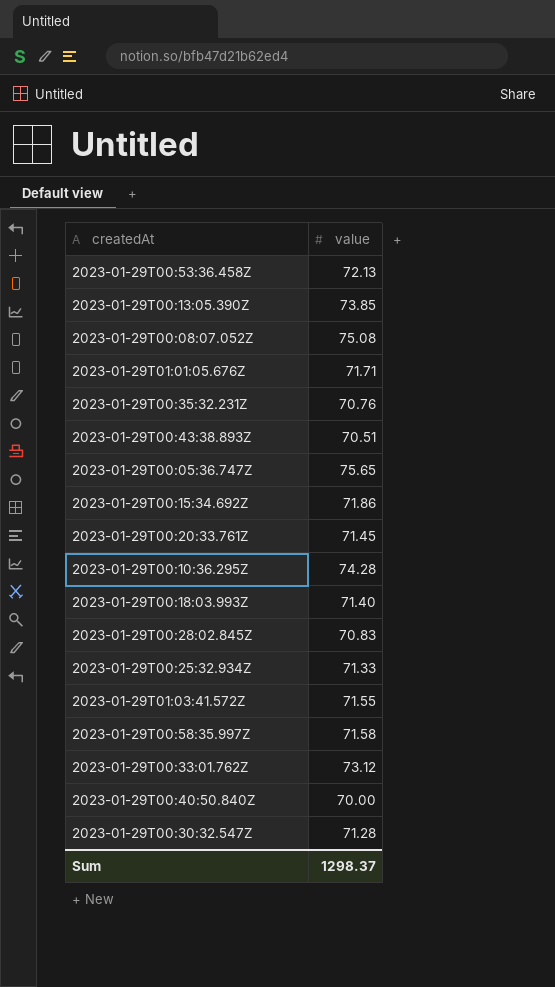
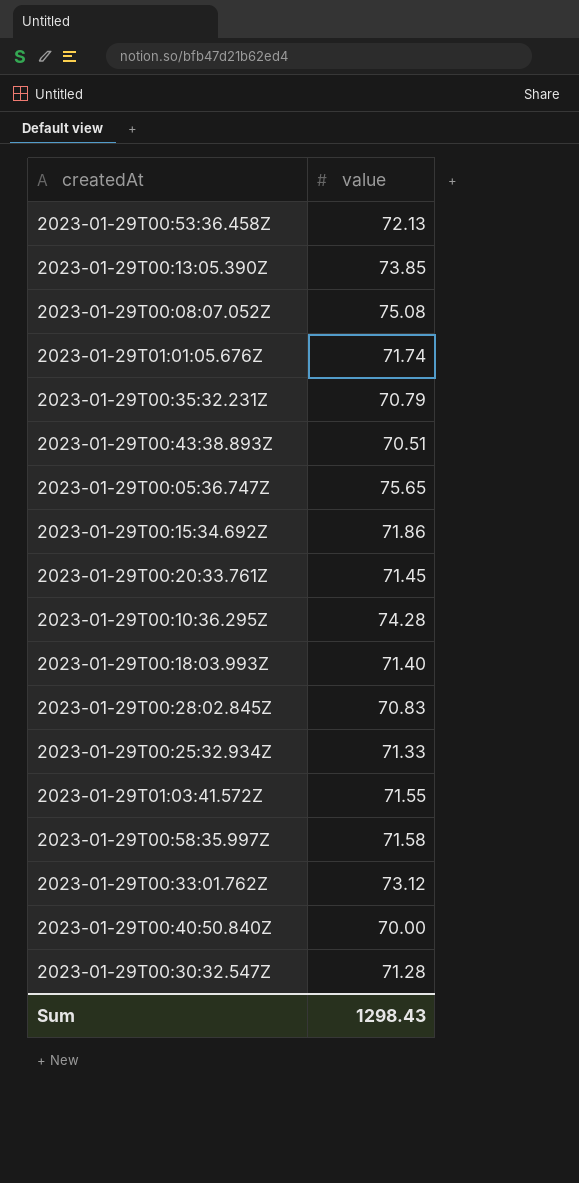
2023-01-29T01:01:05.676Z | value: 71.71 -> 71.74
2023-01-29T00:35:32.231Z | value: 70.76 -> 70.79
Sum | value: 1298.37 -> 1298.43

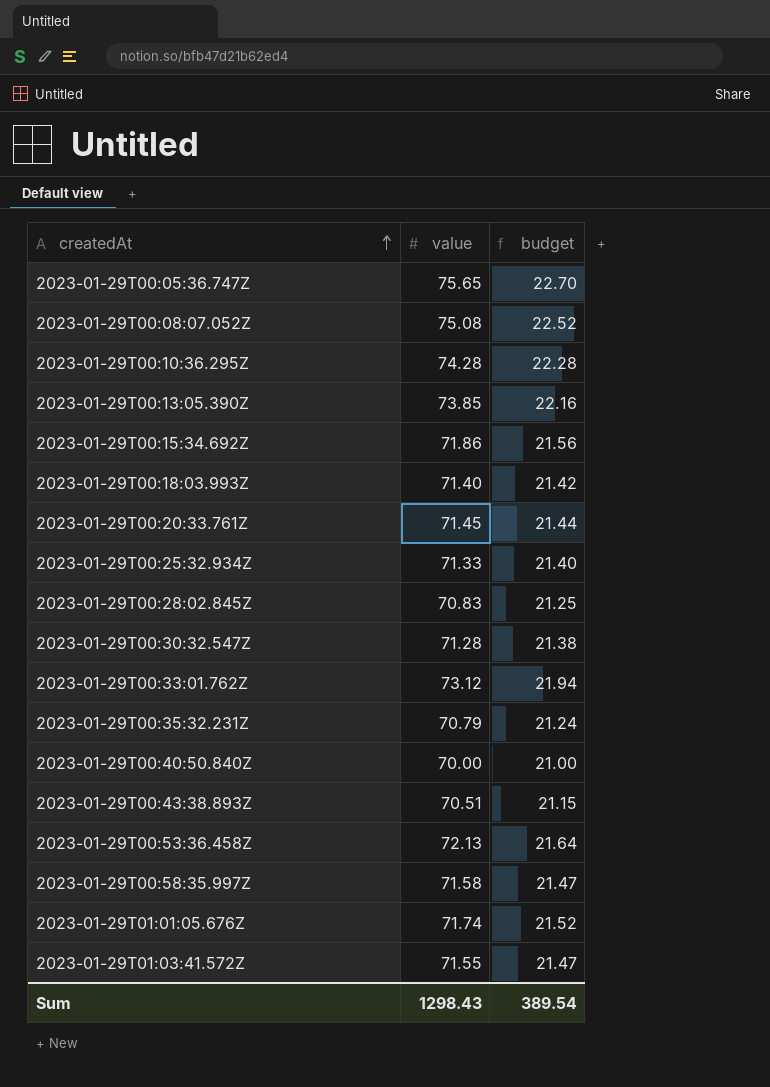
row order: none -> createdAt ascending
column budget | formula: none -> [value] * 0.3

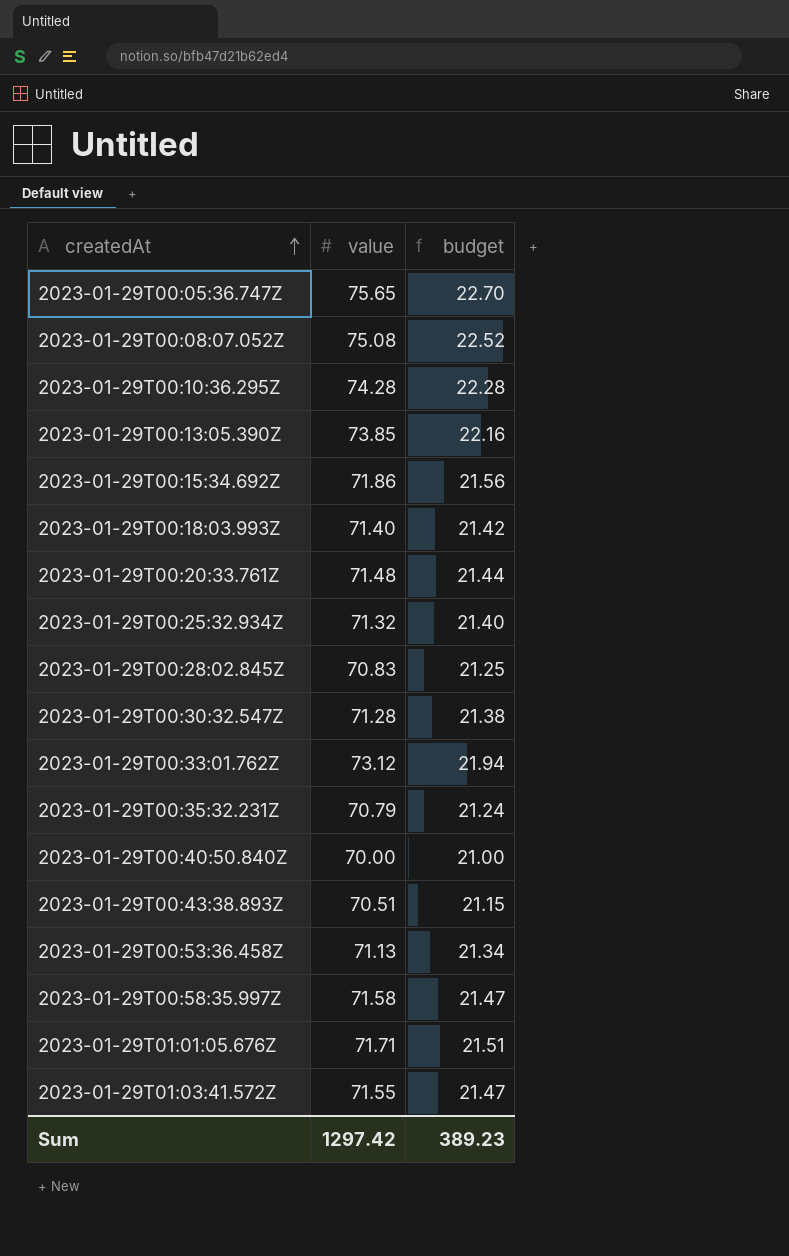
2023-01-29T00:20:33.761Z | value: 71.45 -> 71.48
2023-01-29T00:25:32.934Z | value: 71.33 -> 71.32
2023-01-29T00:53:36.458Z | value: 72.13 -> 71.13
2023-01-29T00:53:36.458Z | budget: 21.64 -> 21.34
2023-01-29T01:01:05.676Z | value: 71.74 -> 71.71
2023-01-29T01:01:05.676Z | budget: 21.52 -> 21.51
Sum | value: 1298.43 -> 1297.42
Sum | budget: 389.54 -> 389.23

